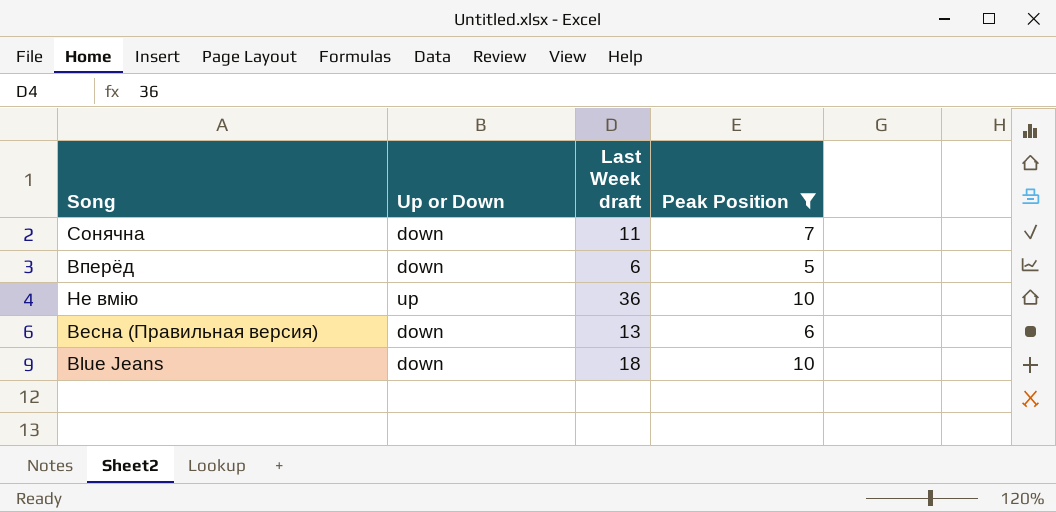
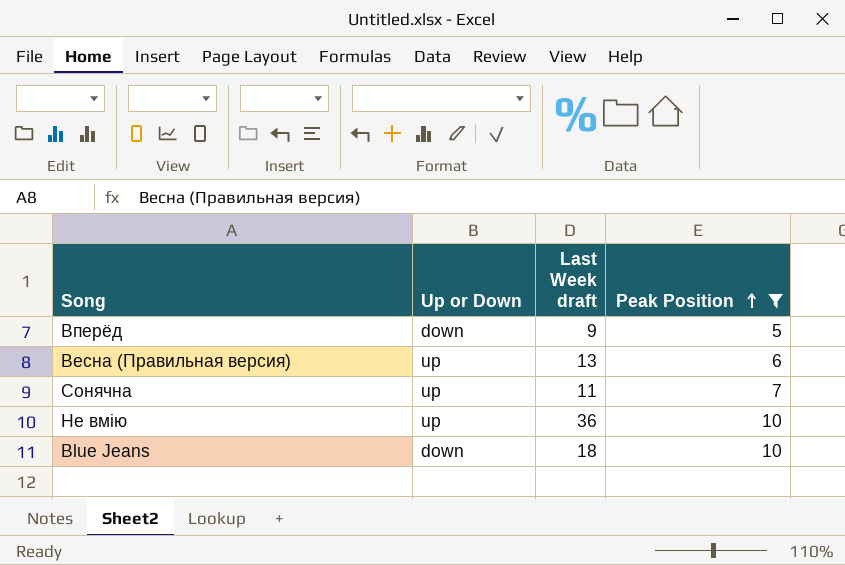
row order: none -> Peak Position ascending
Вперёд | Last Week draft: 6 -> 9
Весна (Правильная версия) | Up or Down: down -> up
Сонячна | Up or Down: down -> up

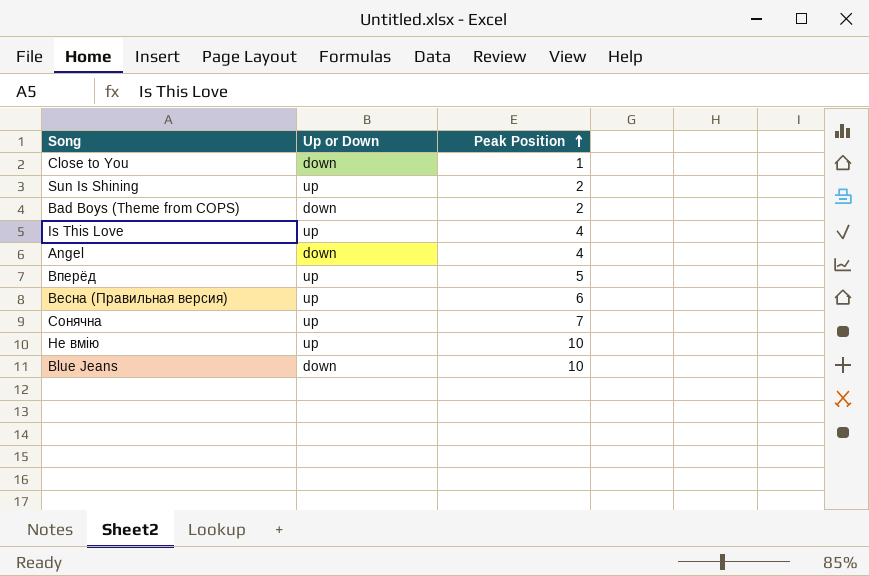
filter: Peak Position >= 5 -> none
column Last Week draft | position: 3 -> none
Вперёд | Up or Down: down -> up

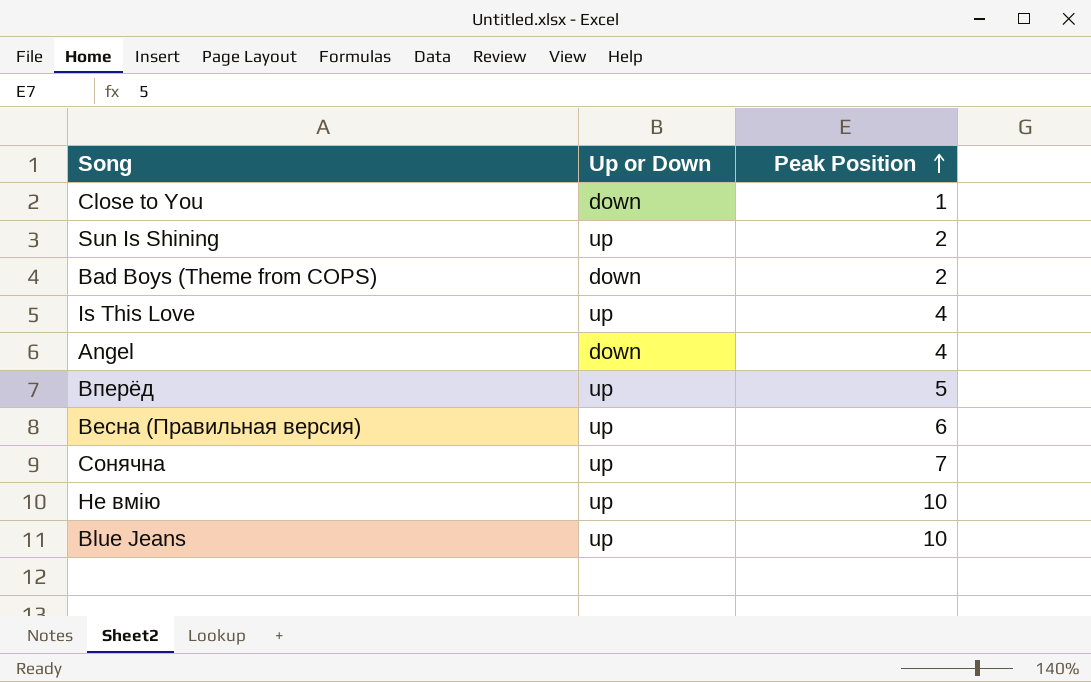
Blue Jeans | Up or Down: down -> up

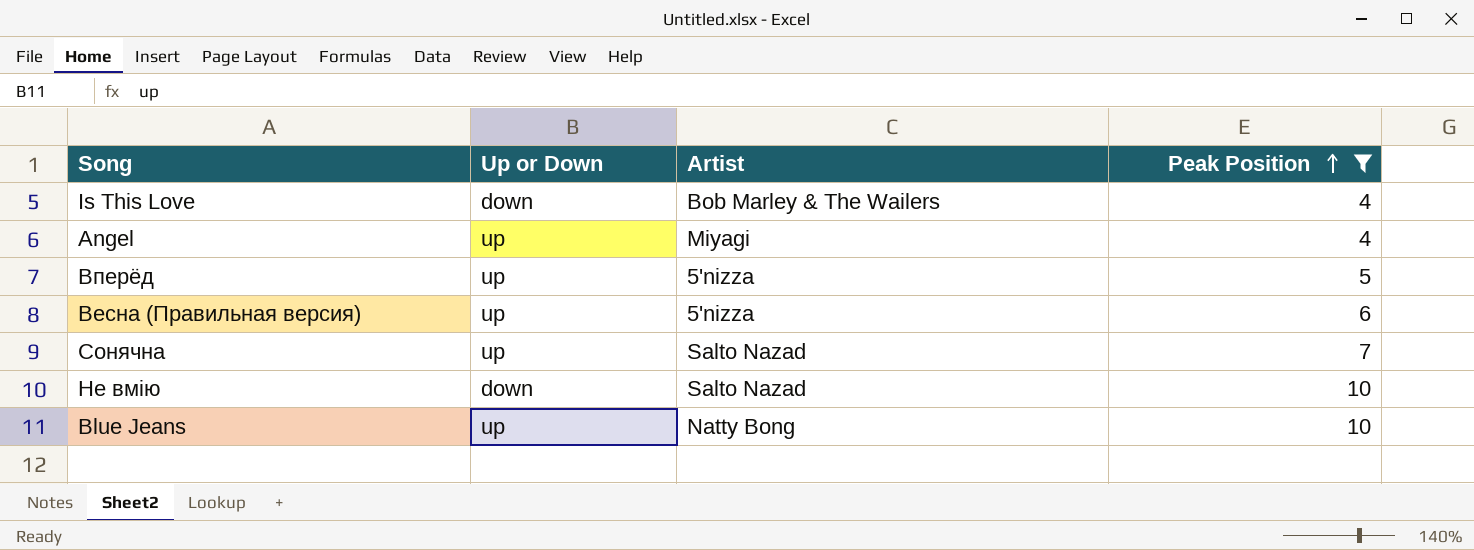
filter: none -> Peak Position >= 4
column Artist | position: none -> 3
Is This Love | Up or Down: up -> down
Angel | Up or Down: down -> up
Не вмію | Up or Down: up -> down

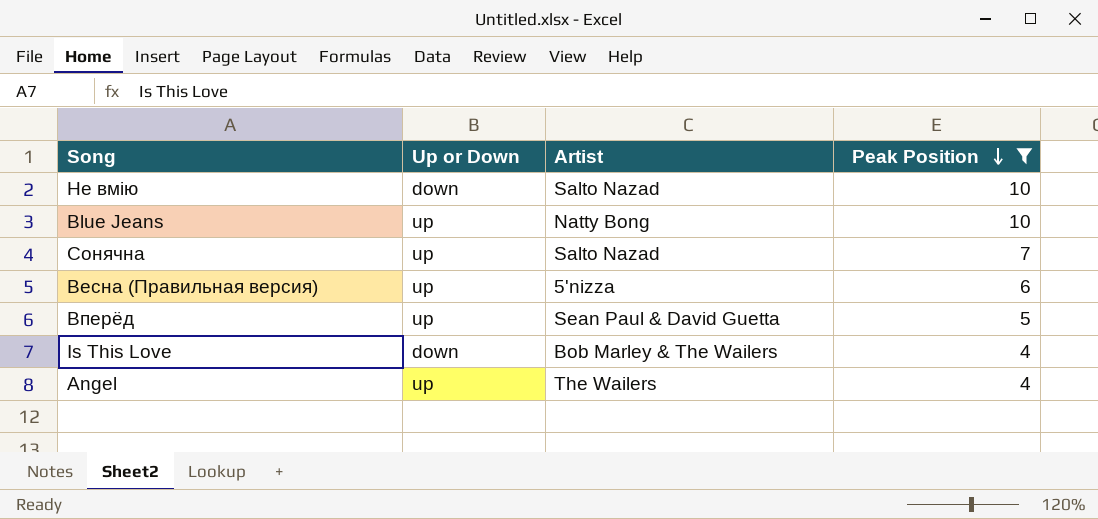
row order: Peak Position ascending -> Peak Position descending
Вперёд | Artist: 5'nizza -> Sean Paul & David Guetta
Angel | Artist: Miyagi -> The Wailers

